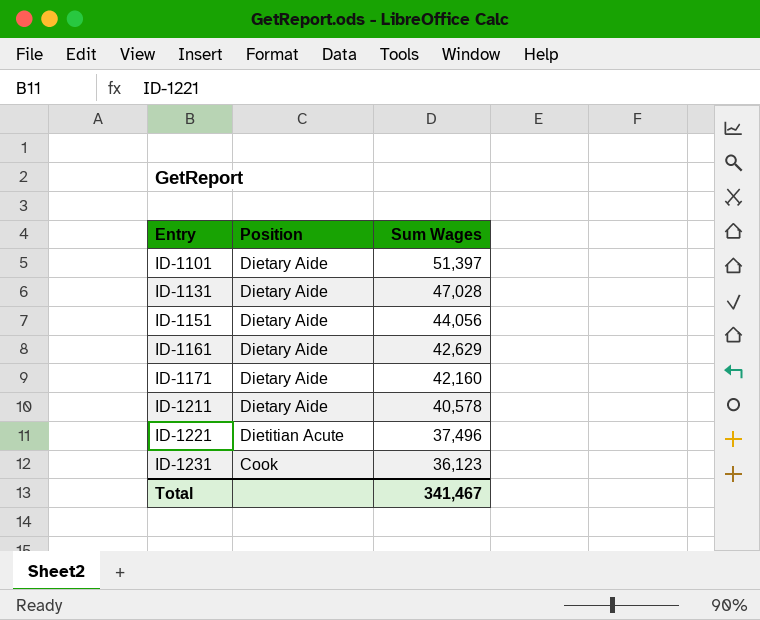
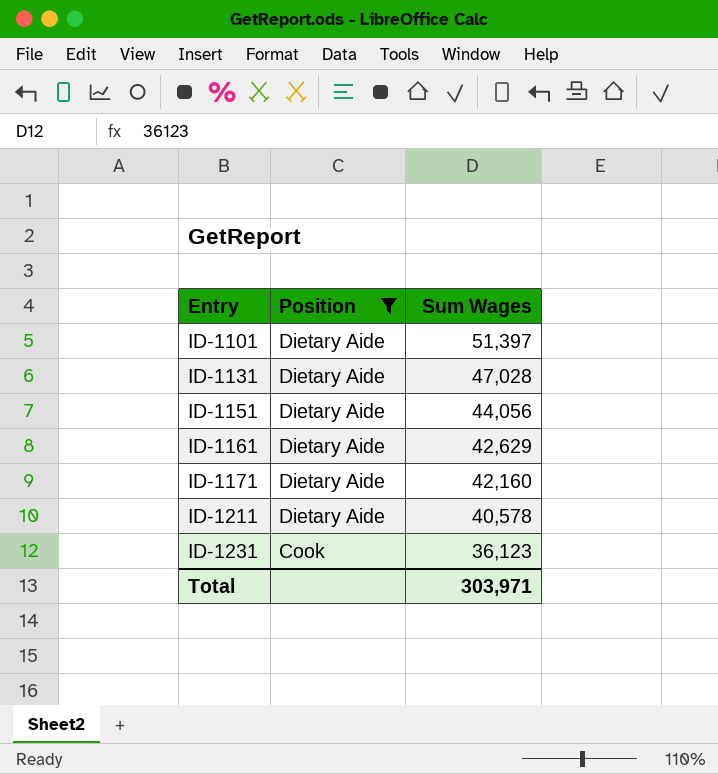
filter: none -> Position != Dietitian Acute
Total | Sum Wages: 341,467 -> 303,971

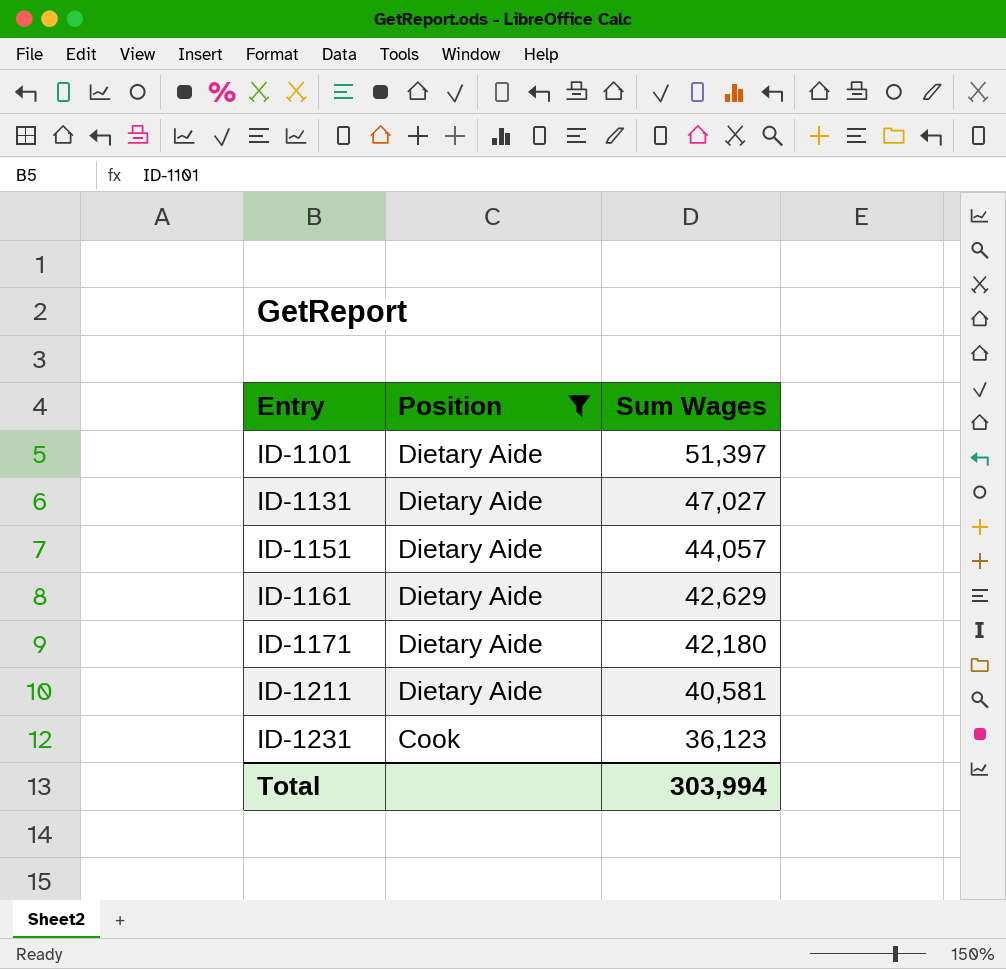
ID-1131 | Sum Wages: 47,028 -> 47,027
ID-1151 | Sum Wages: 44,056 -> 44,057
ID-1171 | Sum Wages: 42,160 -> 42,180
ID-1211 | Sum Wages: 40,578 -> 40,581
Total | Sum Wages: 303,971 -> 303,994

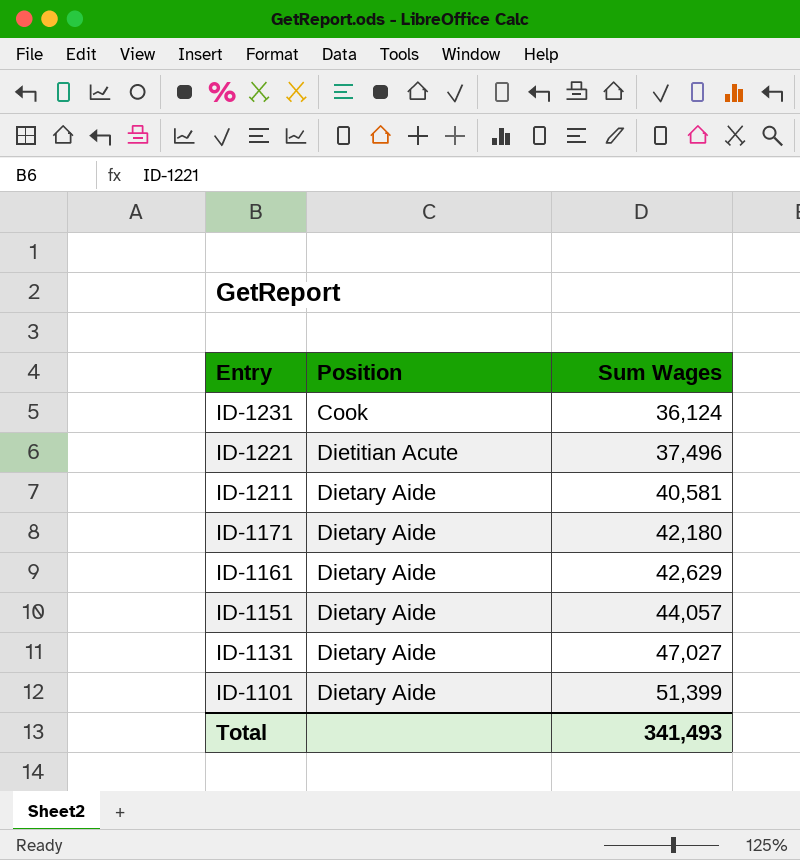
filter: Position != Dietitian Acute -> none
row order: Entry ascending -> Entry descending
ID-1231 | Sum Wages: 36,123 -> 36,124
ID-1101 | Sum Wages: 51,397 -> 51,399
Total | Sum Wages: 303,994 -> 341,493

